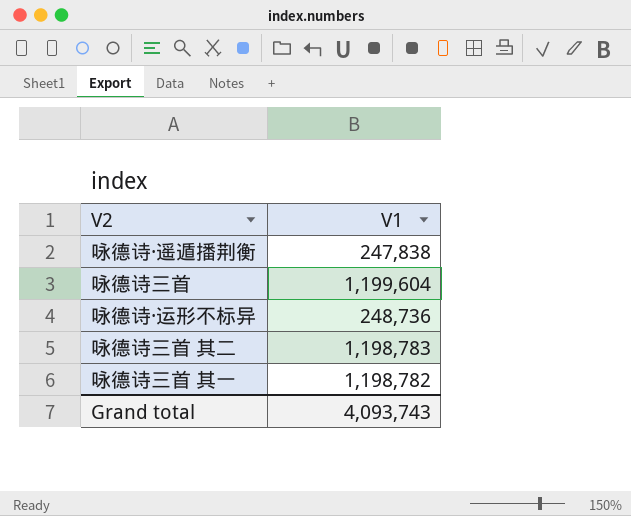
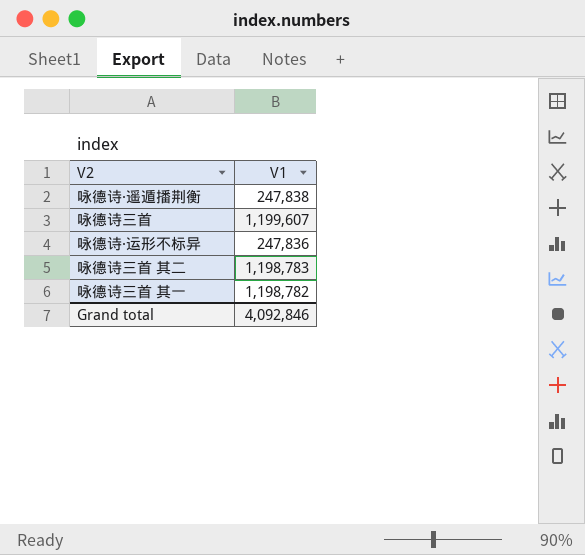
咏德诗三首 | V1: 1,199,604 -> 1,199,607
咏德诗·运形不标异 | V1: 248,736 -> 247,836
Grand total | V1: 4,093,743 -> 4,092,846

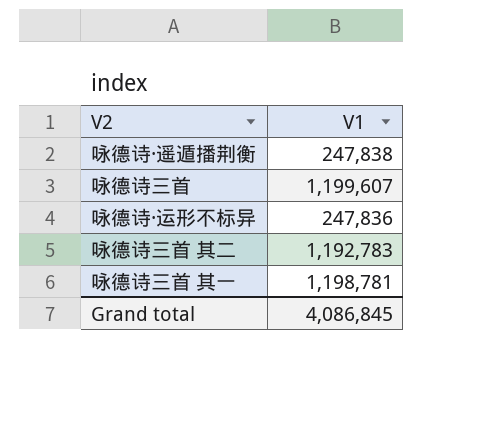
咏德诗三首 其二 | V1: 1,198,783 -> 1,192,783
咏德诗三首 其一 | V1: 1,198,782 -> 1,198,781
Grand total | V1: 4,092,846 -> 4,086,845

